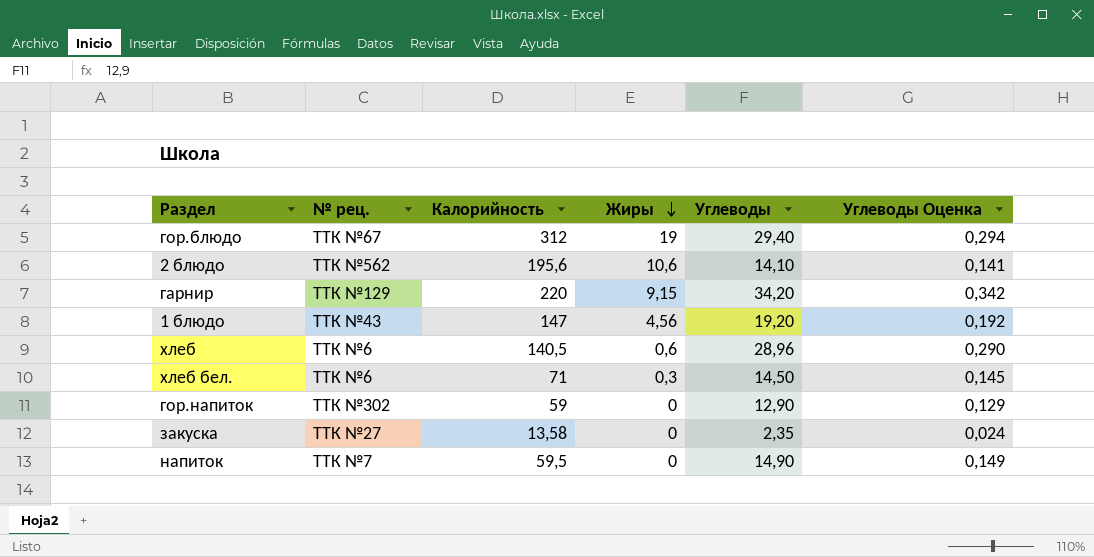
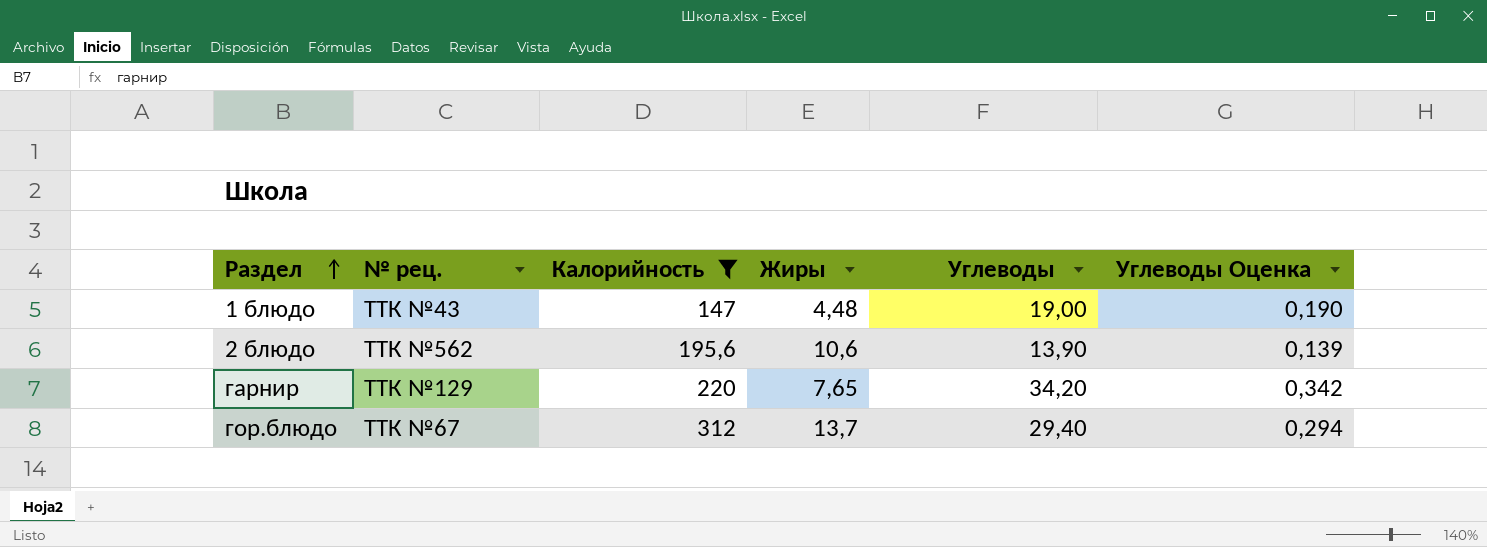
filter: none -> Калорийность >= 147
row order: Жиры descending -> Раздел ascending
1 блюдо | Жиры: 4,56 -> 4,48
1 блюдо | Углеводы: 19,20 -> 19,00
1 блюдо | Углеводы Оценка: 0,192 -> 0,190
2 блюдо | Углеводы: 14,10 -> 13,90
2 блюдо | Углеводы Оценка: 0,141 -> 0,139
гарнир | Жиры: 9,15 -> 7,65
гор.блюдо | Жиры: 19 -> 13,7

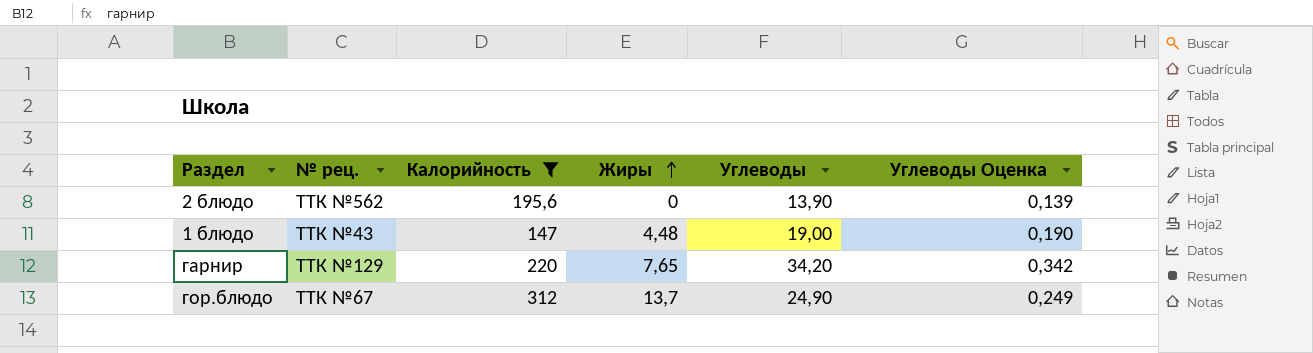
row order: Раздел ascending -> Жиры ascending
2 блюдо | Жиры: 10,6 -> 0
гор.блюдо | Углеводы: 29,40 -> 24,90
гор.блюдо | Углеводы Оценка: 0,294 -> 0,249

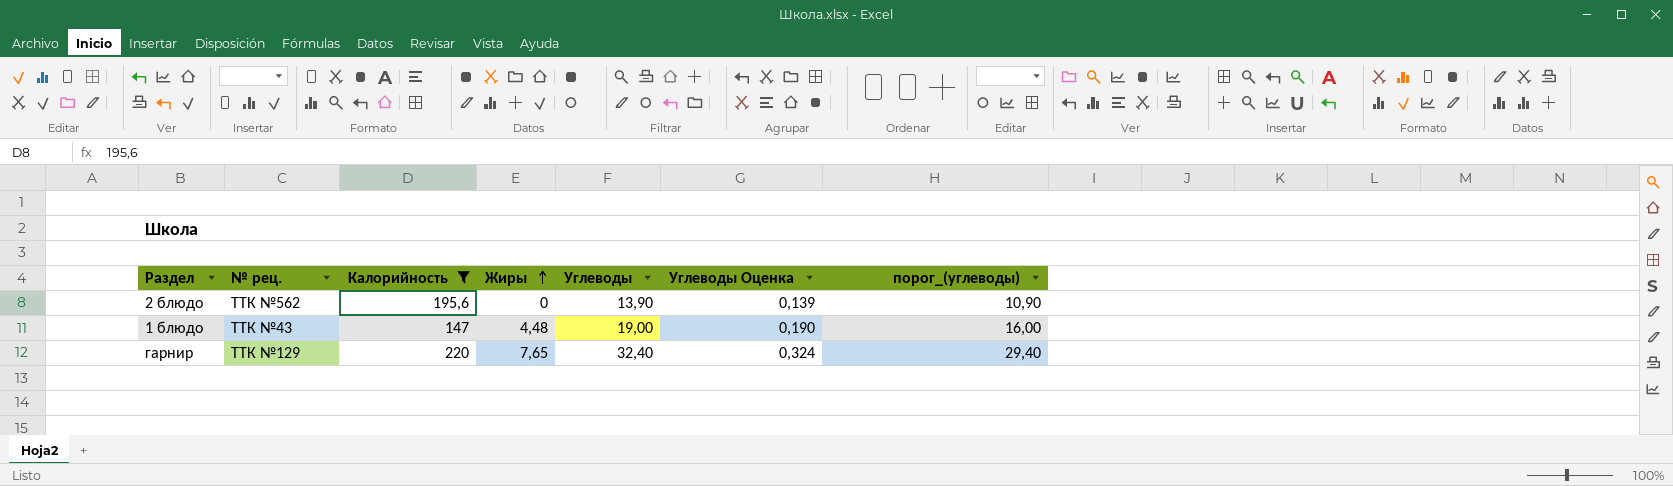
column порог_(углеводы) | formula: none -> [Углеводы] - 3
row гор.блюдо: ТТК №67 | 312 | 13,7 | 24,90 | 0,249 -> none
гарнир | Углеводы: 34,20 -> 32,40
гарнир | Углеводы Оценка: 0,342 -> 0,324

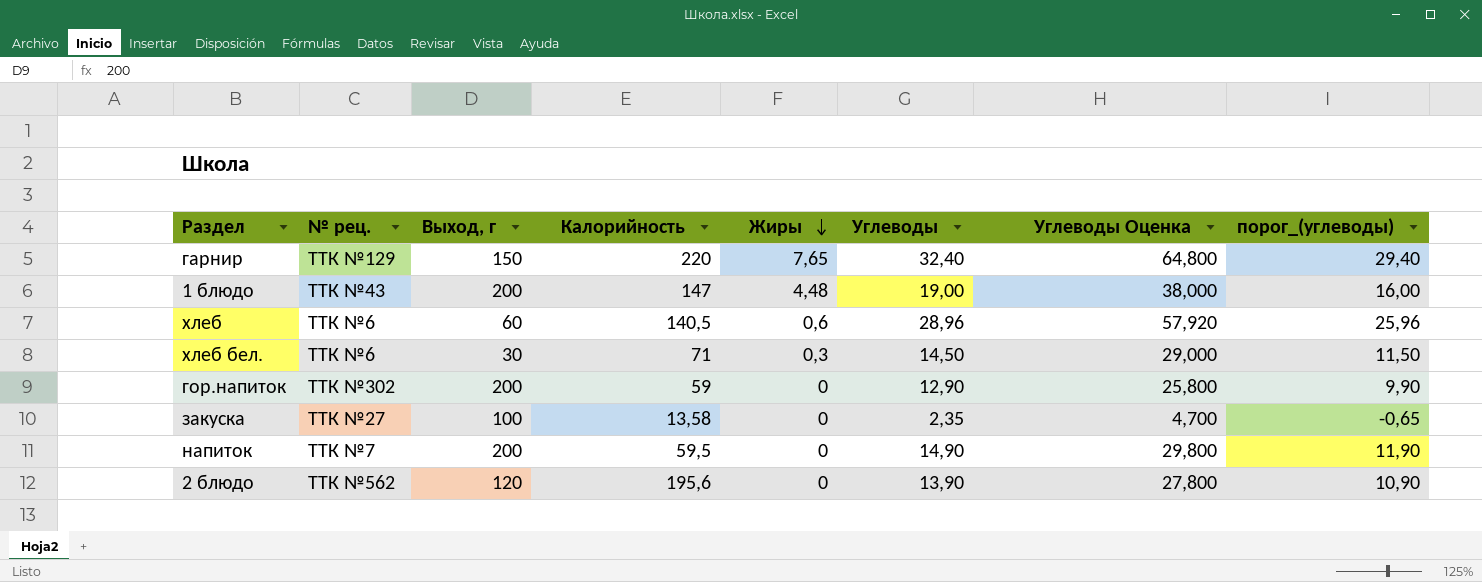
filter: Калорийность >= 147 -> none
row order: Жиры ascending -> Жиры descending
column Выход, г | position: none -> 3
column Углеводы Оценка | formula: [Углеводы] * 0,01 -> [Углеводы] * 2

